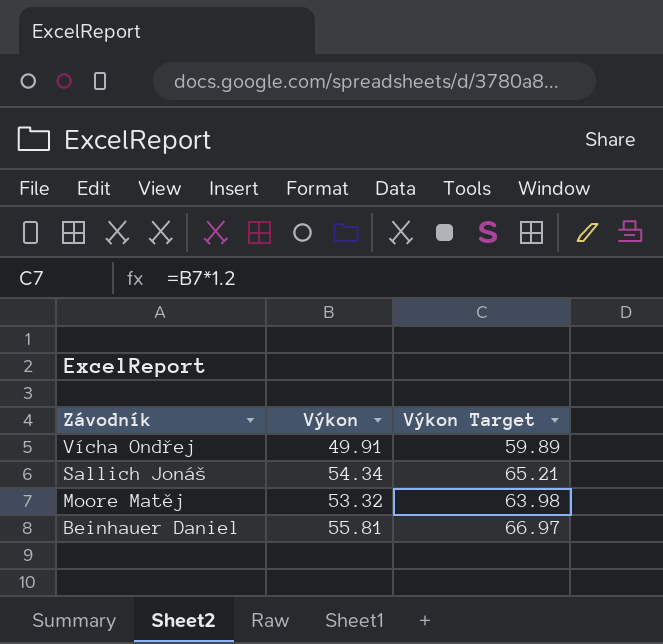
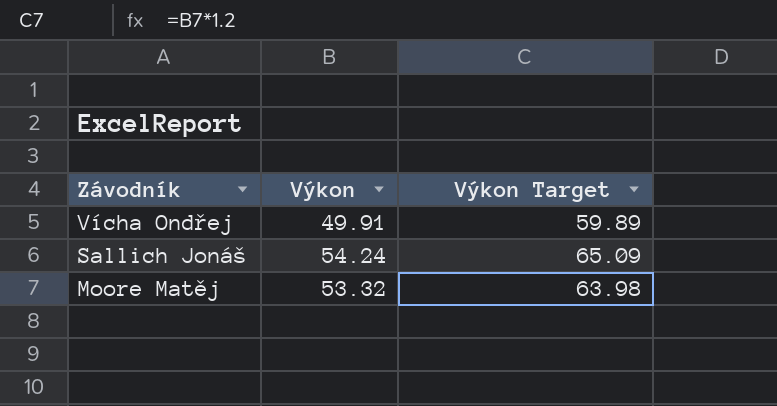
row Beinhauer Daniel: 55.81 | 66.97 -> none
Sallich Jonáš | Výkon: 54.34 -> 54.24
Sallich Jonáš | Výkon Target: 65.21 -> 65.09

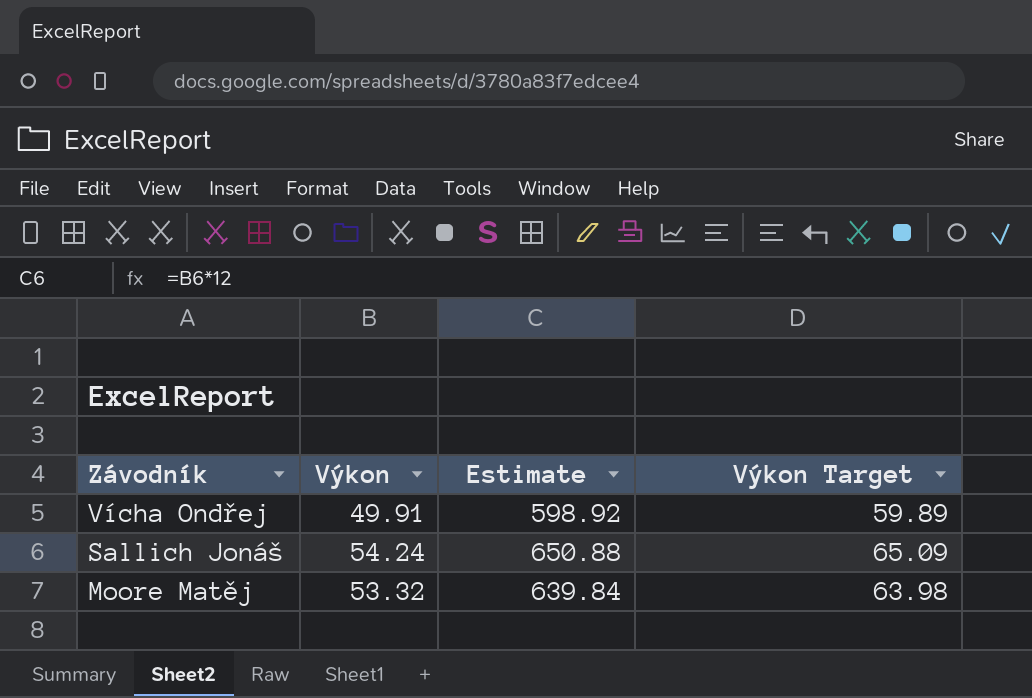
column Estimate | formula: none -> [Výkon] * 12

